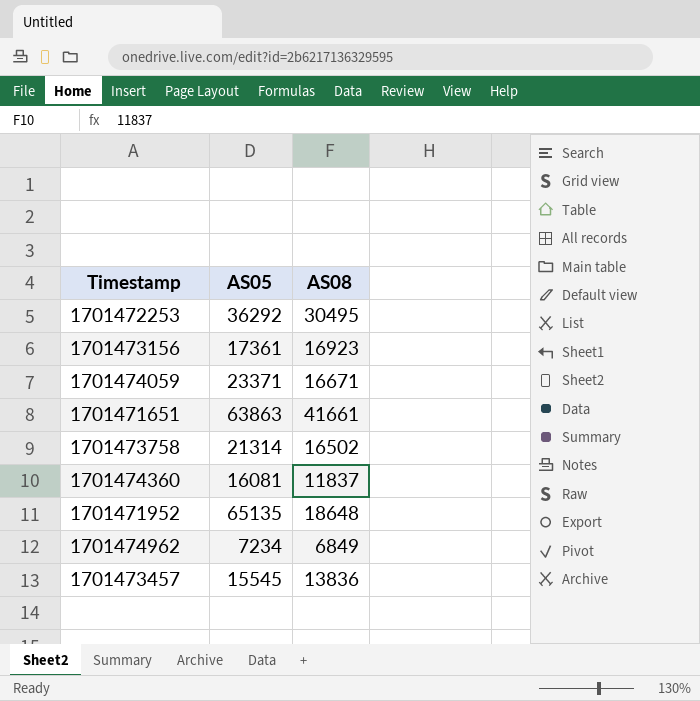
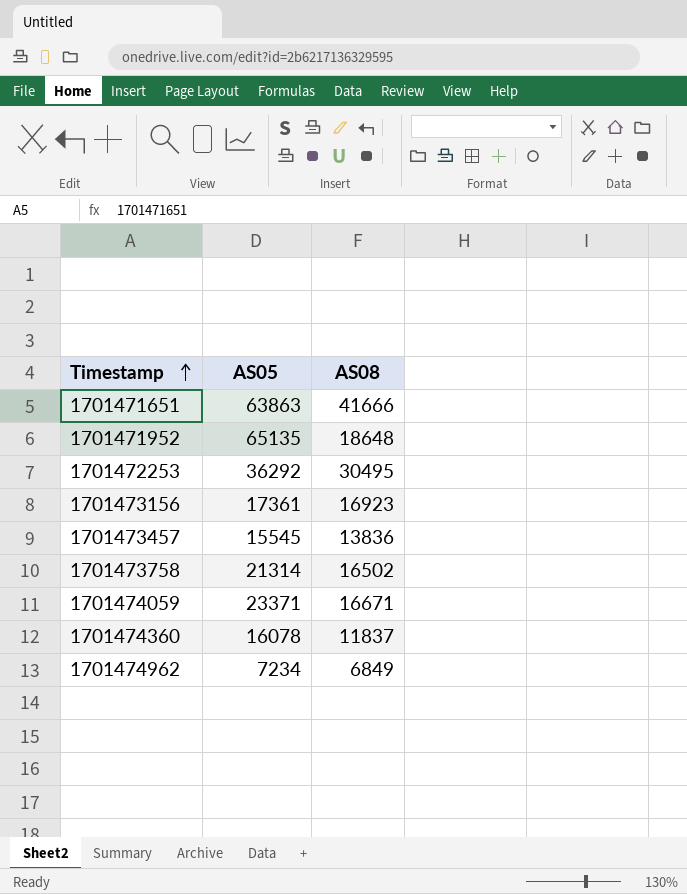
row order: none -> Timestamp ascending
1701471651 | AS08: 41661 -> 41666
1701474360 | AS05: 16081 -> 16078

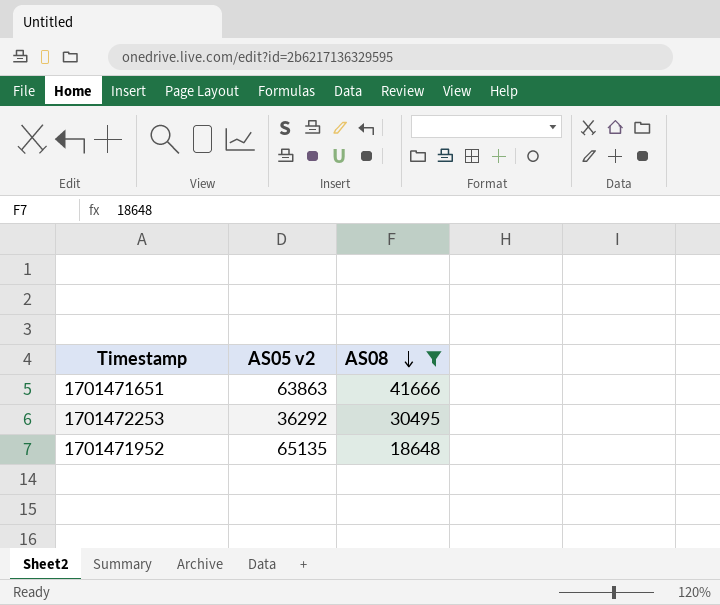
filter: none -> AS08 >= 18648
row order: Timestamp ascending -> AS08 descending
column name: AS05 -> AS05 v2

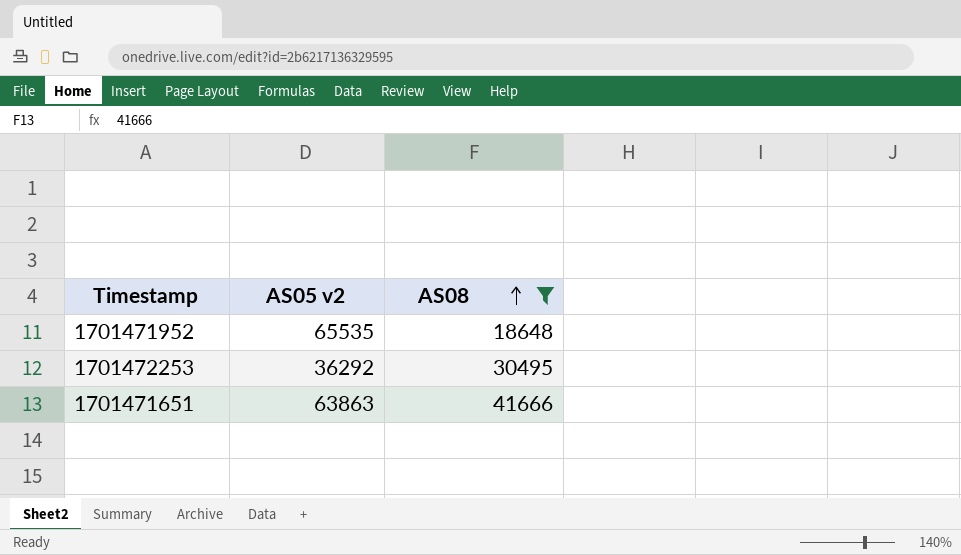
row order: AS08 descending -> AS08 ascending
1701471952 | AS05 v2: 65135 -> 65535

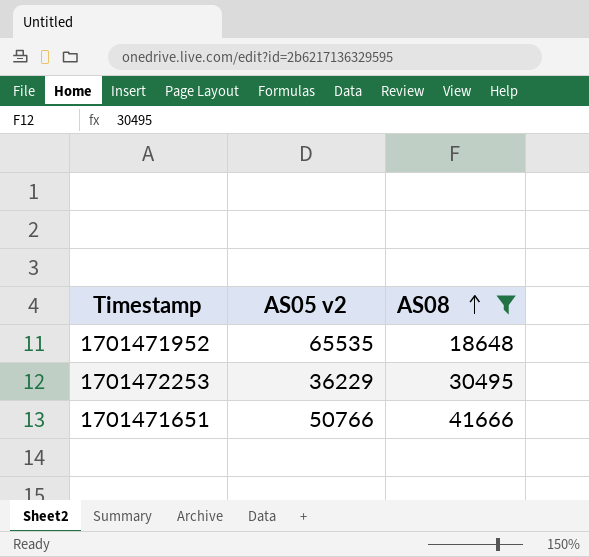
1701472253 | AS05 v2: 36292 -> 36229
1701471651 | AS05 v2: 63863 -> 50766

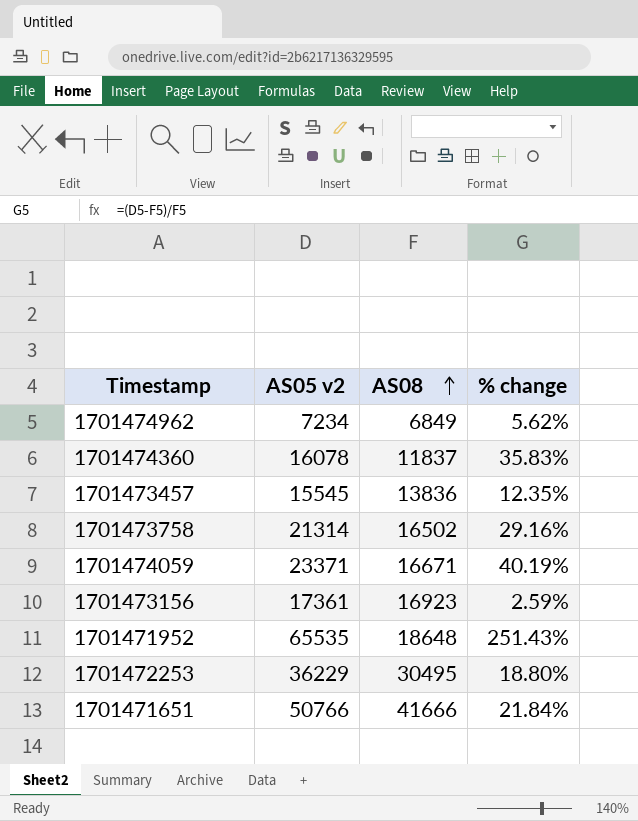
filter: AS08 >= 18648 -> none
column % change | formula: none -> ([AS05 v2] - [AS08]) / [AS08]

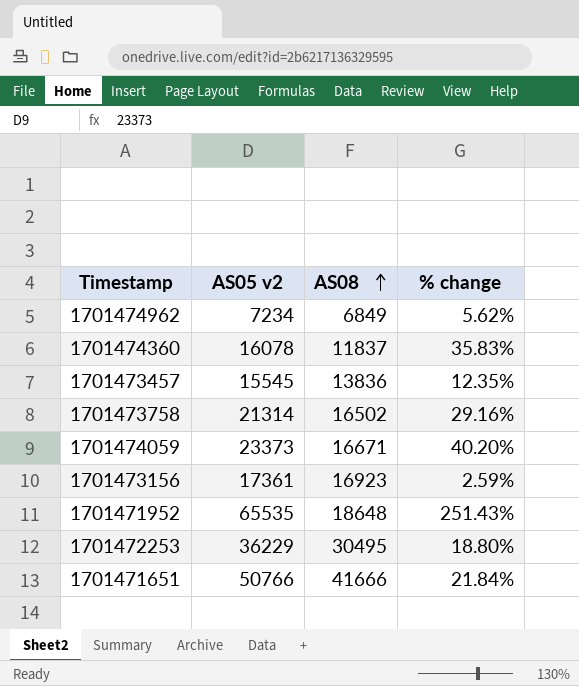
1701474059 | AS05 v2: 23371 -> 23373
1701474059 | % change: 40.19% -> 40.20%

